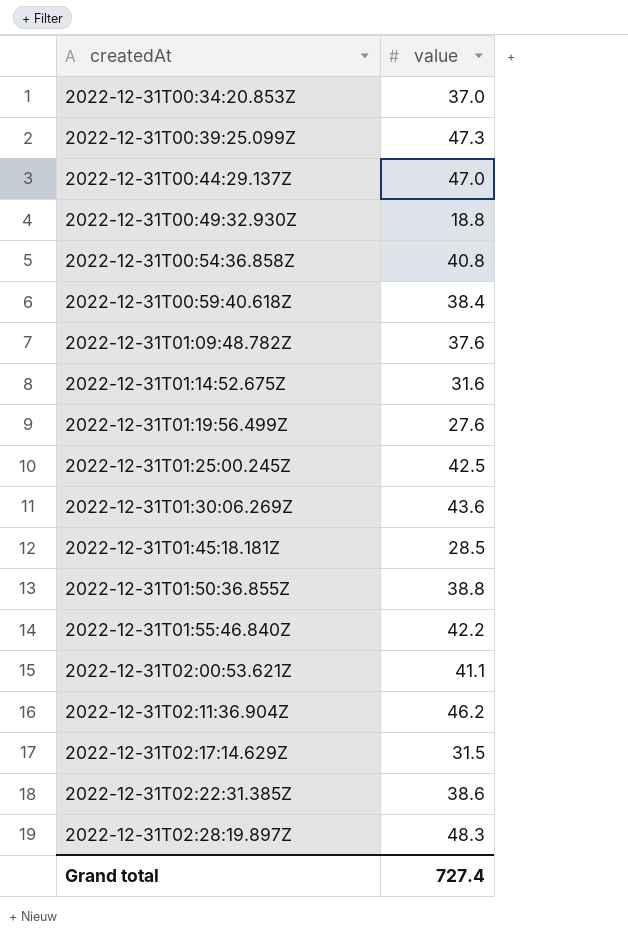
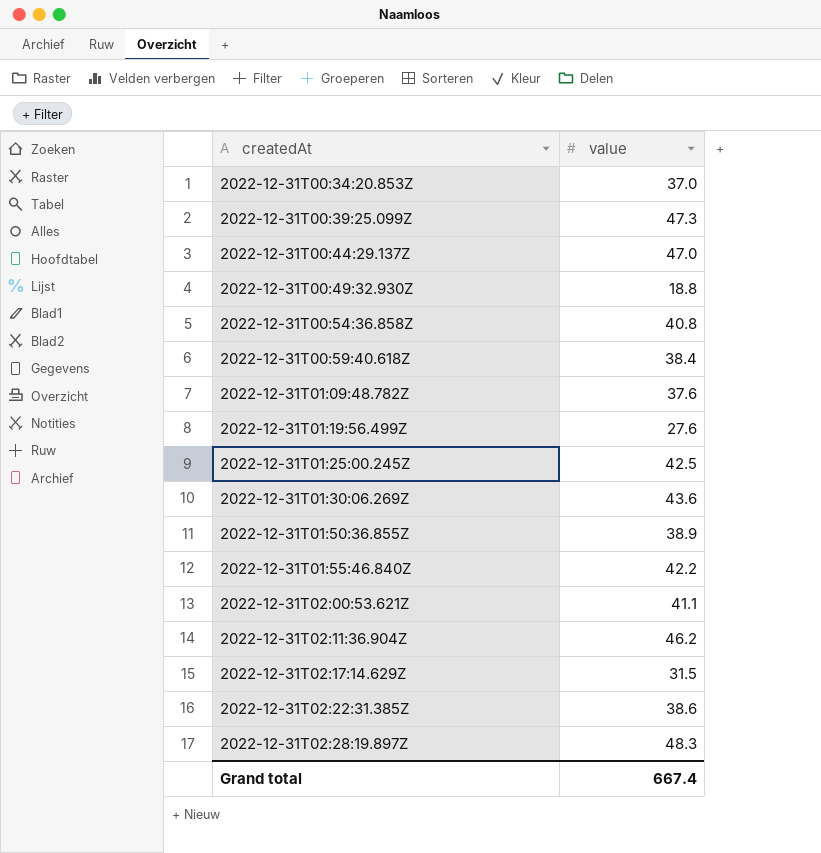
row 2022-12-31T01:14:52.675Z: 31.6 -> none
row 2022-12-31T01:45:18.181Z: 28.5 -> none
2022-12-31T01:50:36.855Z | value: 38.8 -> 38.9
Grand total | value: 727.4 -> 667.4

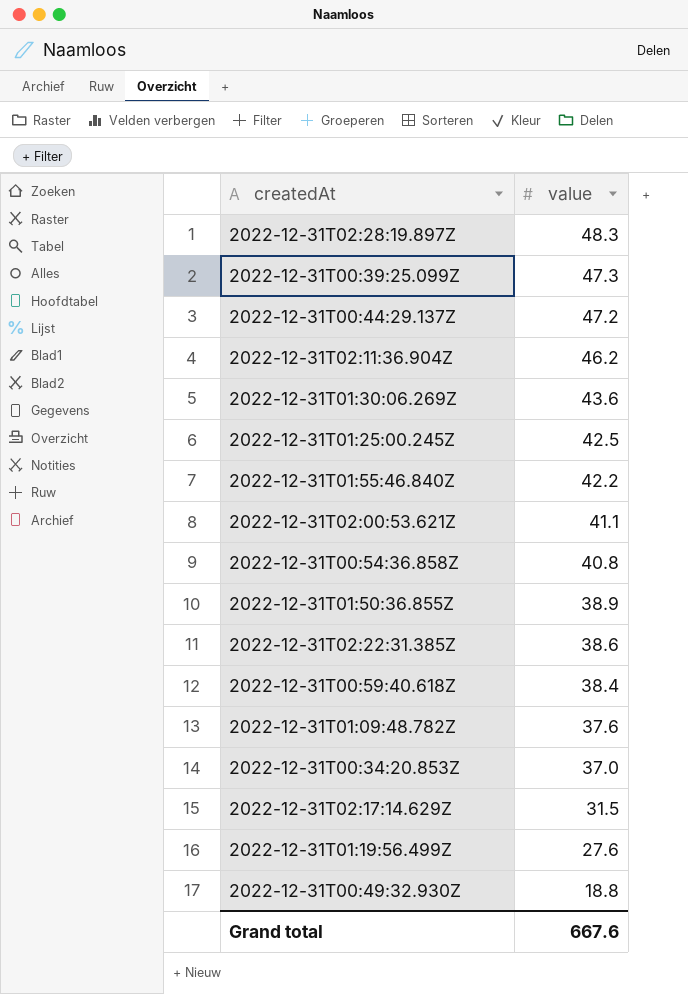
row order: createdAt ascending -> value descending
2022-12-31T00:44:29.137Z | value: 47.0 -> 47.2
Grand total | value: 667.4 -> 667.6

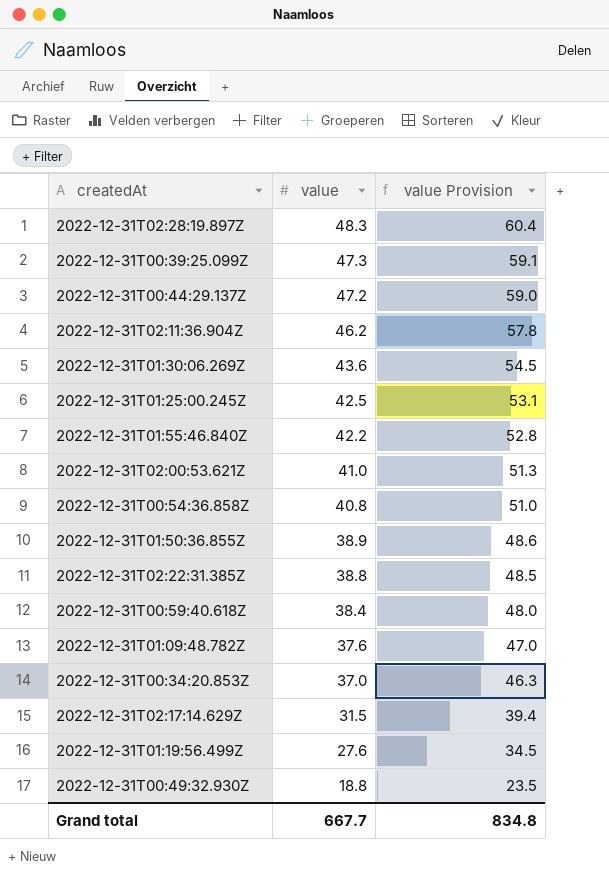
column value Provision | formula: none -> [value] * 1.25
2022-12-31T02:00:53.621Z | value: 41.1 -> 41.0
2022-12-31T02:22:31.385Z | value: 38.6 -> 38.8
Grand total | value: 667.6 -> 667.7

